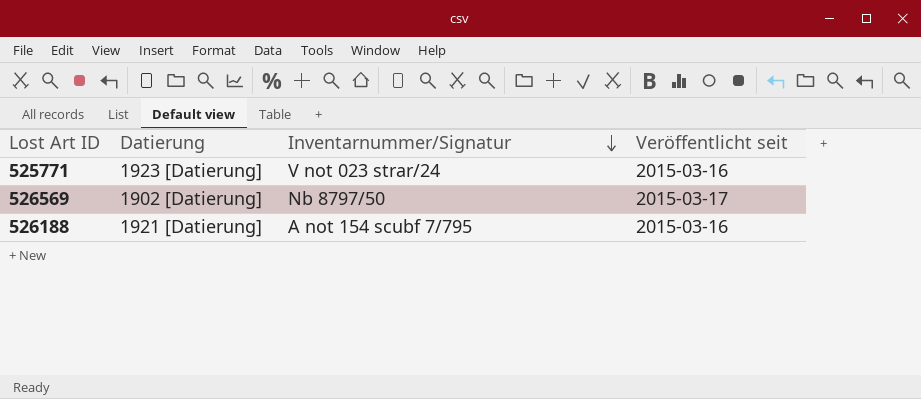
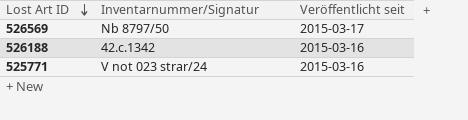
row order: Inventarnummer/Signatur descending -> Lost Art ID descending
column Datierung | position: 2 -> none
526188 | Inventarnummer/Signatur: A not 154 scubf 7/795 -> 42.c.1342

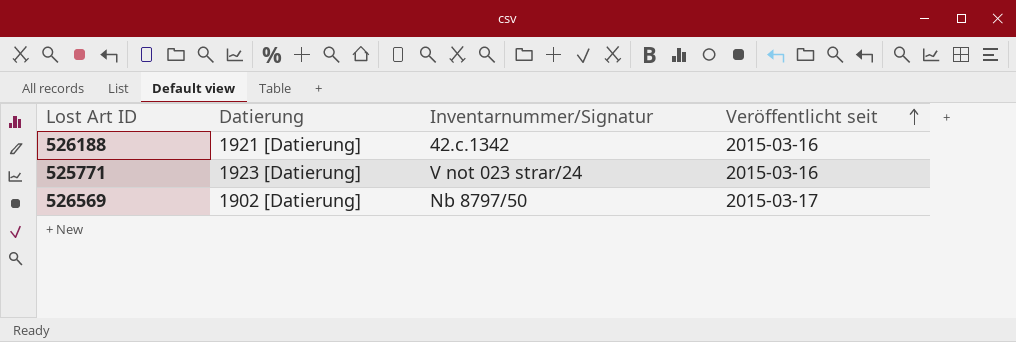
row order: Lost Art ID descending -> Veröffentlicht seit ascending
column Datierung | position: none -> 2

